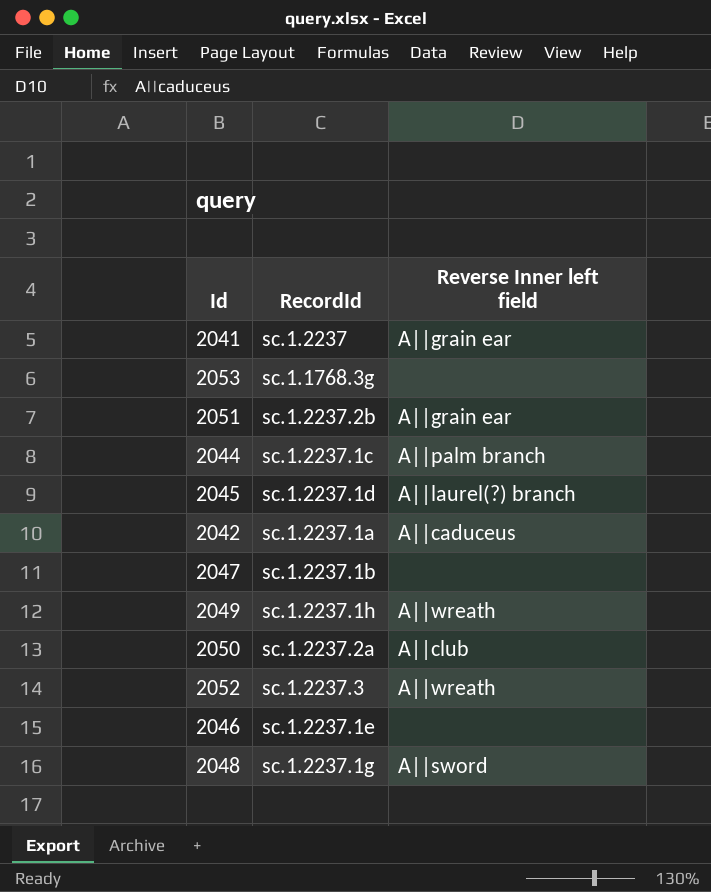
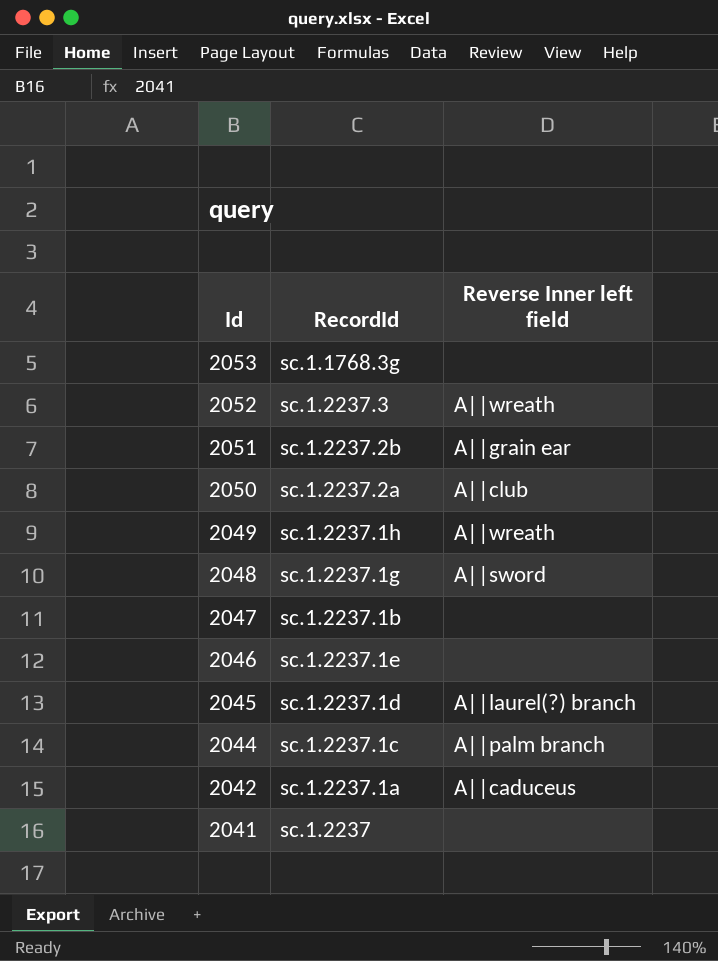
row order: none -> Id descending
2041 | Reverse Inner left field: Α||grain ear -> none

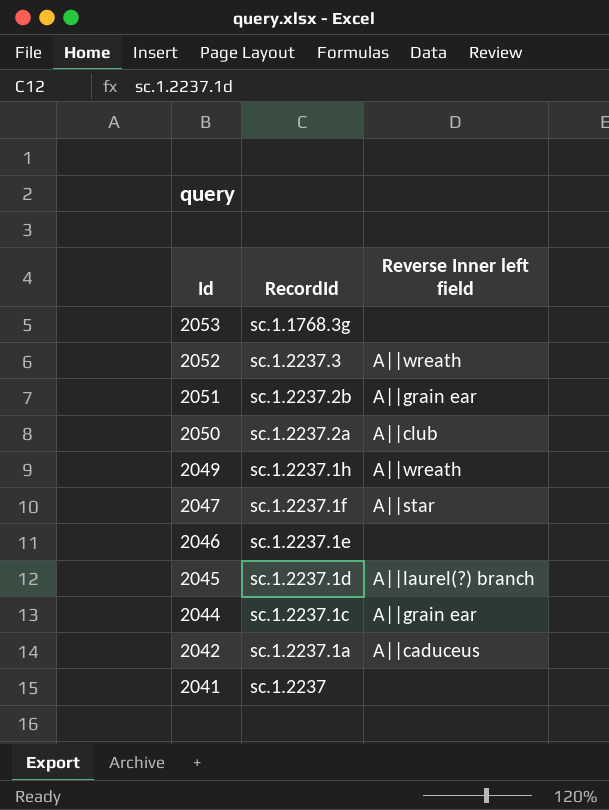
row 2048: sc.1.2237.1g | Α||sword -> none
2047 | RecordId: sc.1.2237.1b -> sc.1.2237.1f
2047 | Reverse Inner left field: none -> Α||star
2044 | Reverse Inner left field: Α||palm branch -> Α||grain ear

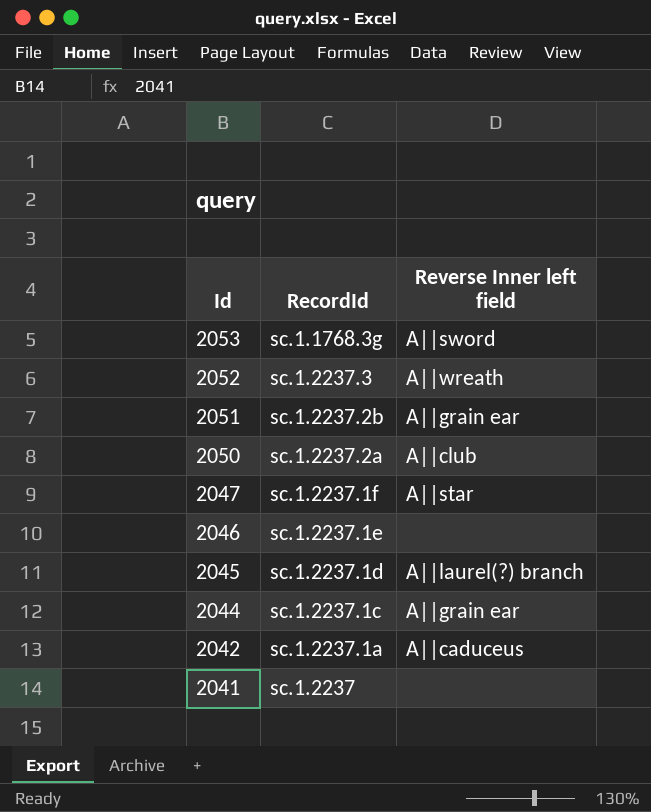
row 2049: sc.1.2237.1h | Α||wreath -> none
2053 | Reverse Inner left field: none -> Α||sword

